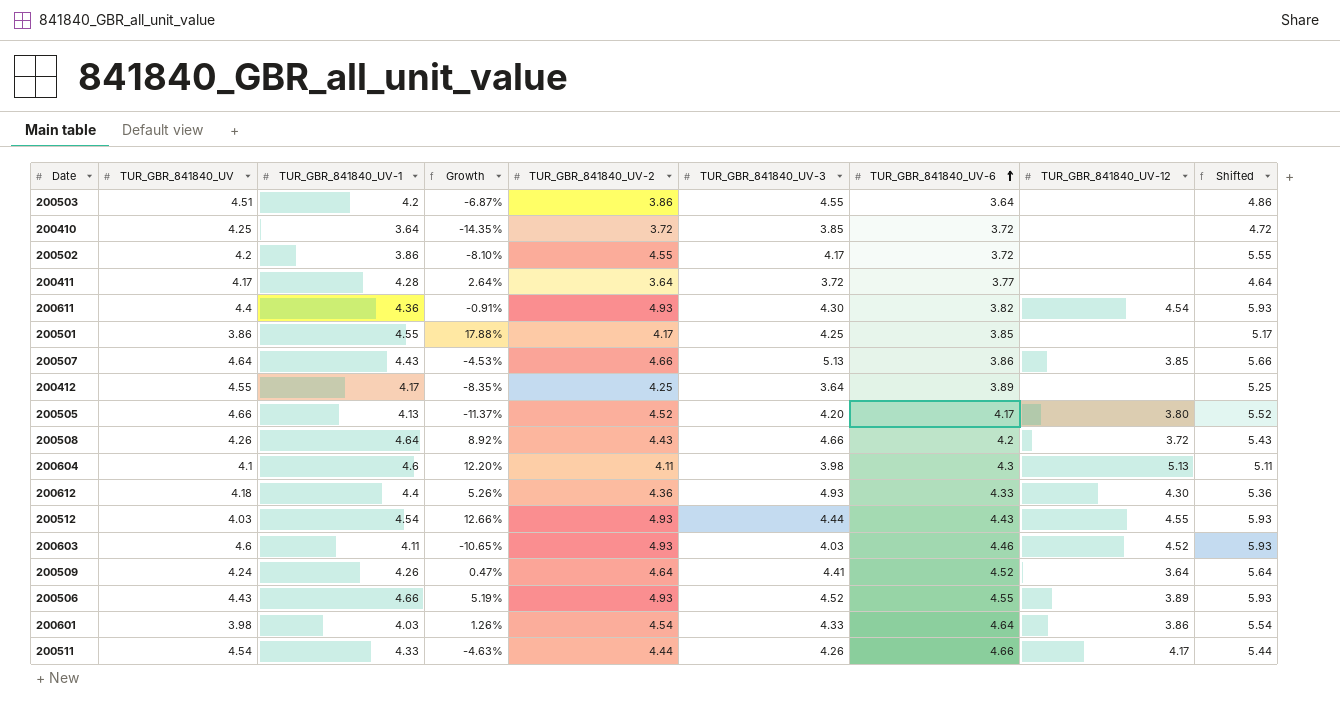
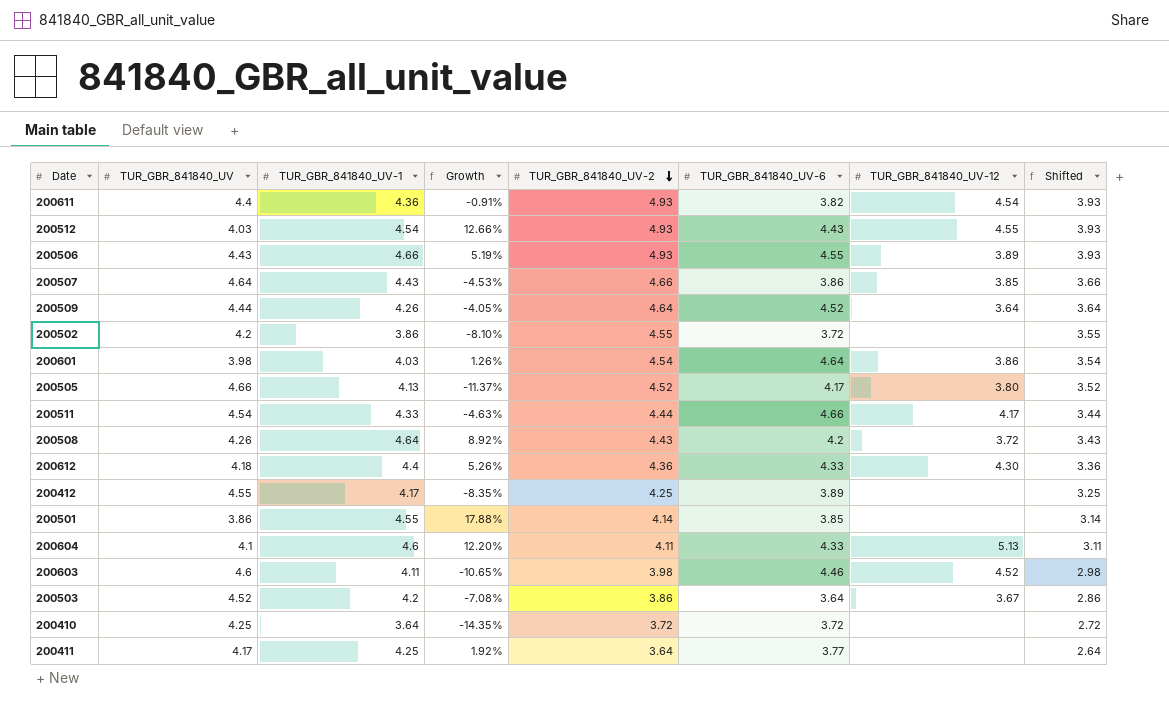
row order: TUR_GBR_841840_UV-6 ascending -> TUR_GBR_841840_UV-2 descending
column TUR_GBR_841840_UV-3 | position: 6 -> none
column Shifted | formula: [TUR_GBR_841840_UV-2] + 1 -> [TUR_GBR_841840_UV-2] - 1
200509 | TUR_GBR_841840_UV: 4.24 -> 4.44
200509 | Growth: 0.47% -> -4.05%
200501 | TUR_GBR_841840_UV-2: 4.17 -> 4.14
200604 | TUR_GBR_841840_UV-6: 4.3 -> 4.33
200603 | TUR_GBR_841840_UV-2: 4.93 -> 3.98
200503 | TUR_GBR_841840_UV: 4.51 -> 4.52
200503 | Growth: -6.87% -> -7.08%
200503 | TUR_GBR_841840_UV-12: none -> 3.67
200411 | TUR_GBR_841840_UV-1: 4.28 -> 4.25
200411 | Growth: 2.64% -> 1.92%

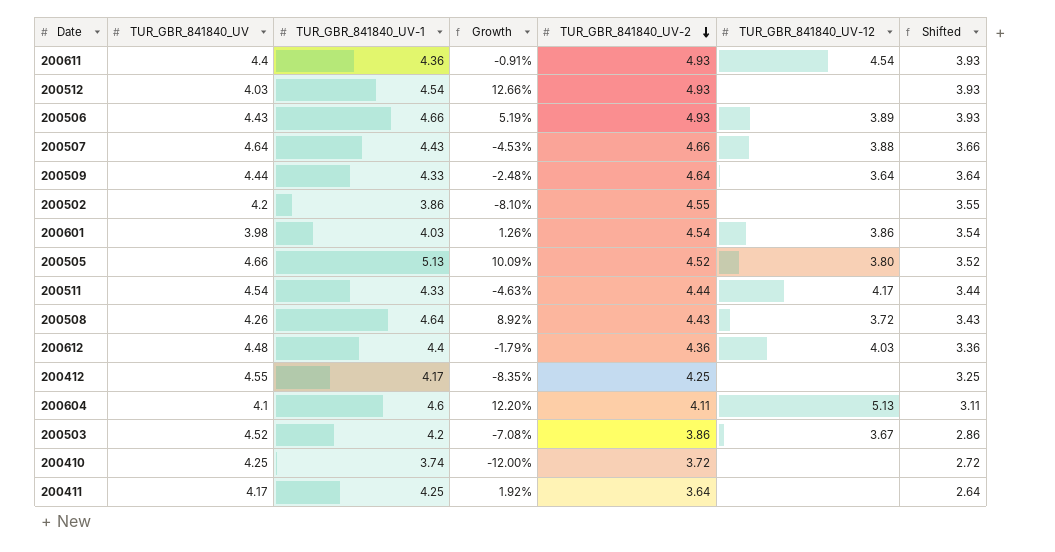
column TUR_GBR_841840_UV-6 | position: 6 -> none
row 200501: 3.86 | 4.55 | 17.88% | 4.14 | 3.85 | none | 3.14 -> none
row 200603: 4.6 | 4.11 | -10.65% | 3.98 | 4.46 | 4.52 | 2.98 -> none
200512 | TUR_GBR_841840_UV-12: 4.55 -> none
200507 | TUR_GBR_841840_UV-12: 3.85 -> 3.88
200509 | TUR_GBR_841840_UV-1: 4.26 -> 4.33
200509 | Growth: -4.05% -> -2.48%
200505 | TUR_GBR_841840_UV-1: 4.13 -> 5.13
200505 | Growth: -11.37% -> 10.09%
200612 | TUR_GBR_841840_UV: 4.18 -> 4.48
200612 | Growth: 5.26% -> -1.79%
200612 | TUR_GBR_841840_UV-12: 4.30 -> 4.03
200410 | TUR_GBR_841840_UV-1: 3.64 -> 3.74
200410 | Growth: -14.35% -> -12.00%

